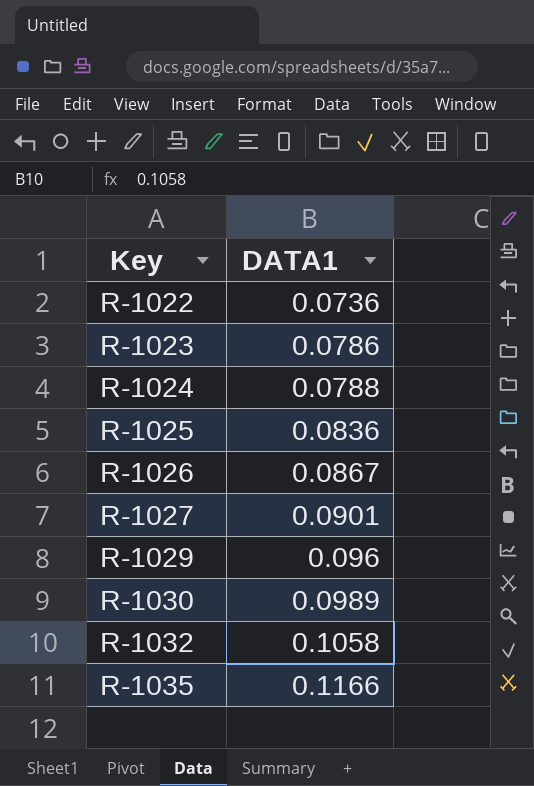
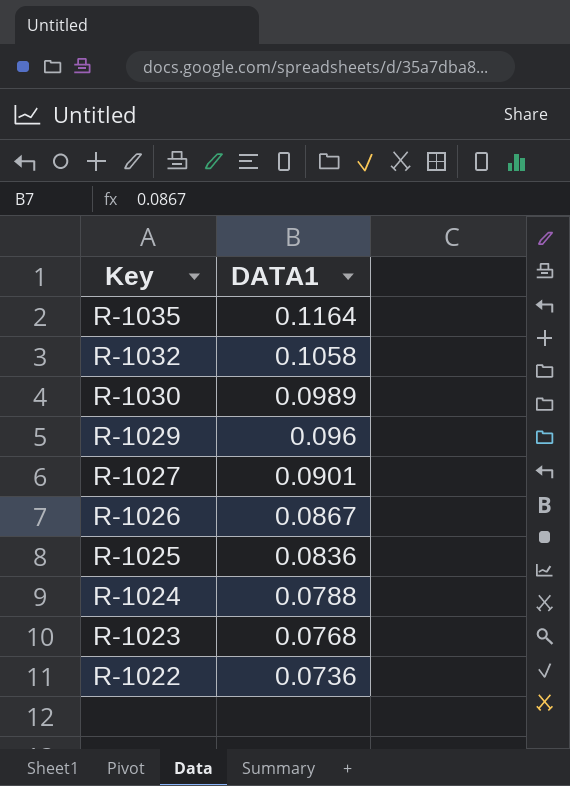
row order: Key ascending -> Key descending
R-1035 | DATA1: 0.1166 -> 0.1164
R-1023 | DATA1: 0.0786 -> 0.0768

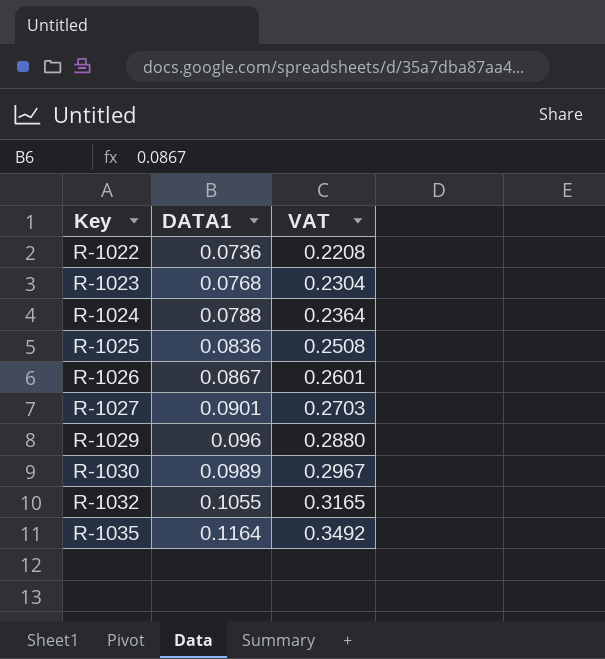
row order: Key descending -> Key ascending
column VAT | formula: none -> [DATA1] * 3
R-1032 | DATA1: 0.1058 -> 0.1055

